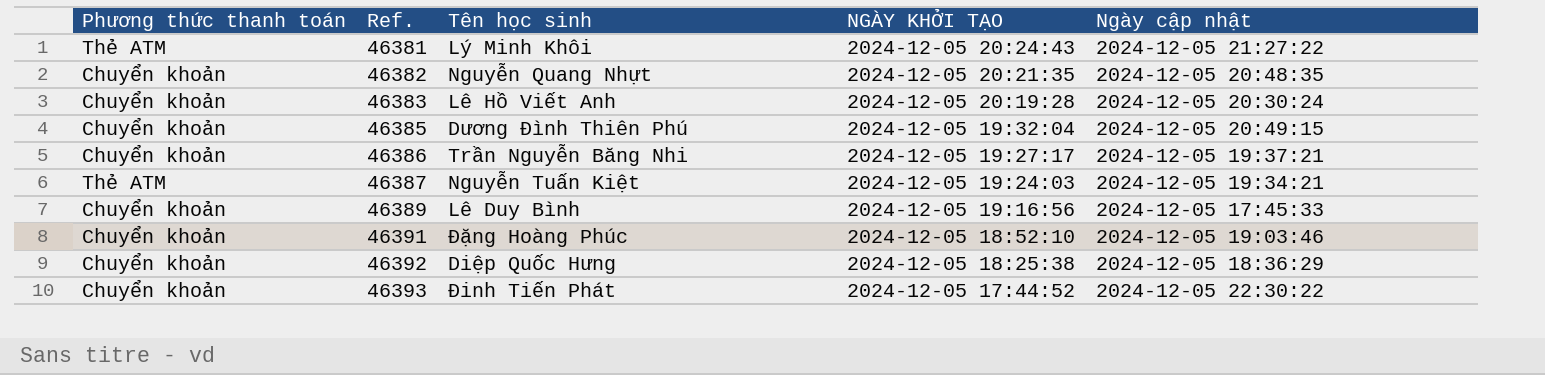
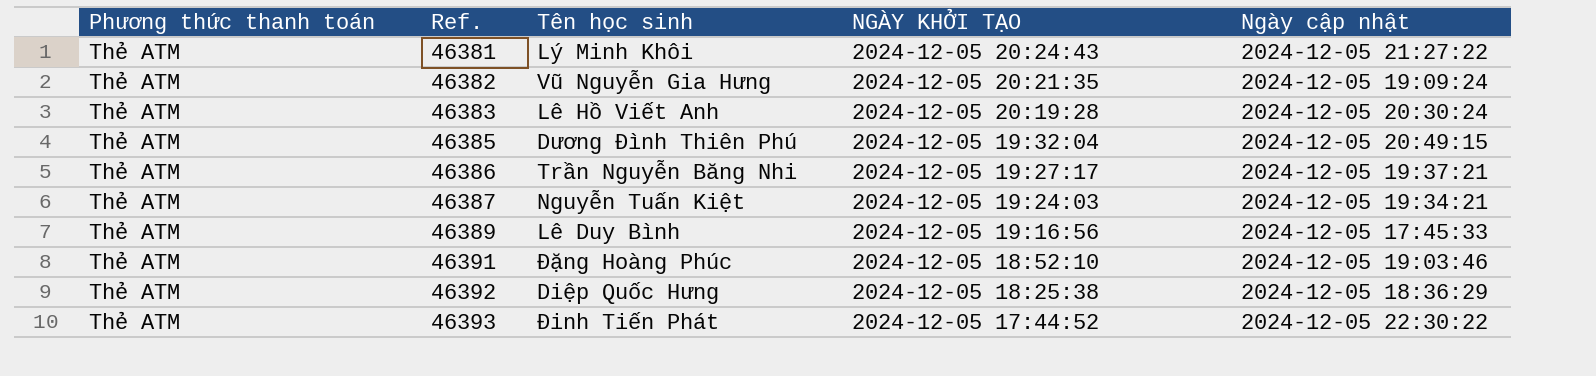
46382 | Phương thức thanh toán: Chuyển khoản -> Thẻ ATM
46382 | Tên học sinh: Nguyễn Quang Nhựt -> Vũ Nguyễn Gia Hưng
46382 | Ngày cập nhật: 2024-12-05 20:48:35 -> 2024-12-05 19:09:24
46383 | Phương thức thanh toán: Chuyển khoản -> Thẻ ATM
46385 | Phương thức thanh toán: Chuyển khoản -> Thẻ ATM
46386 | Phương thức thanh toán: Chuyển khoản -> Thẻ ATM
46389 | Phương thức thanh toán: Chuyển khoản -> Thẻ ATM
46391 | Phương thức thanh toán: Chuyển khoản -> Thẻ ATM
46392 | Phương thức thanh toán: Chuyển khoản -> Thẻ ATM
46393 | Phương thức thanh toán: Chuyển khoản -> Thẻ ATM

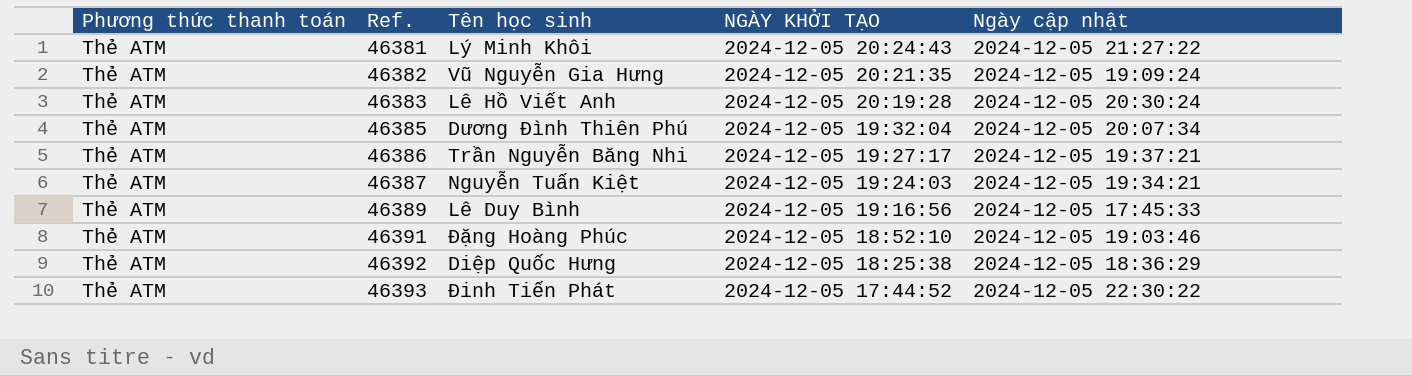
46385 | Ngày cập nhật: 2024-12-05 20:49:15 -> 2024-12-05 20:07:34

